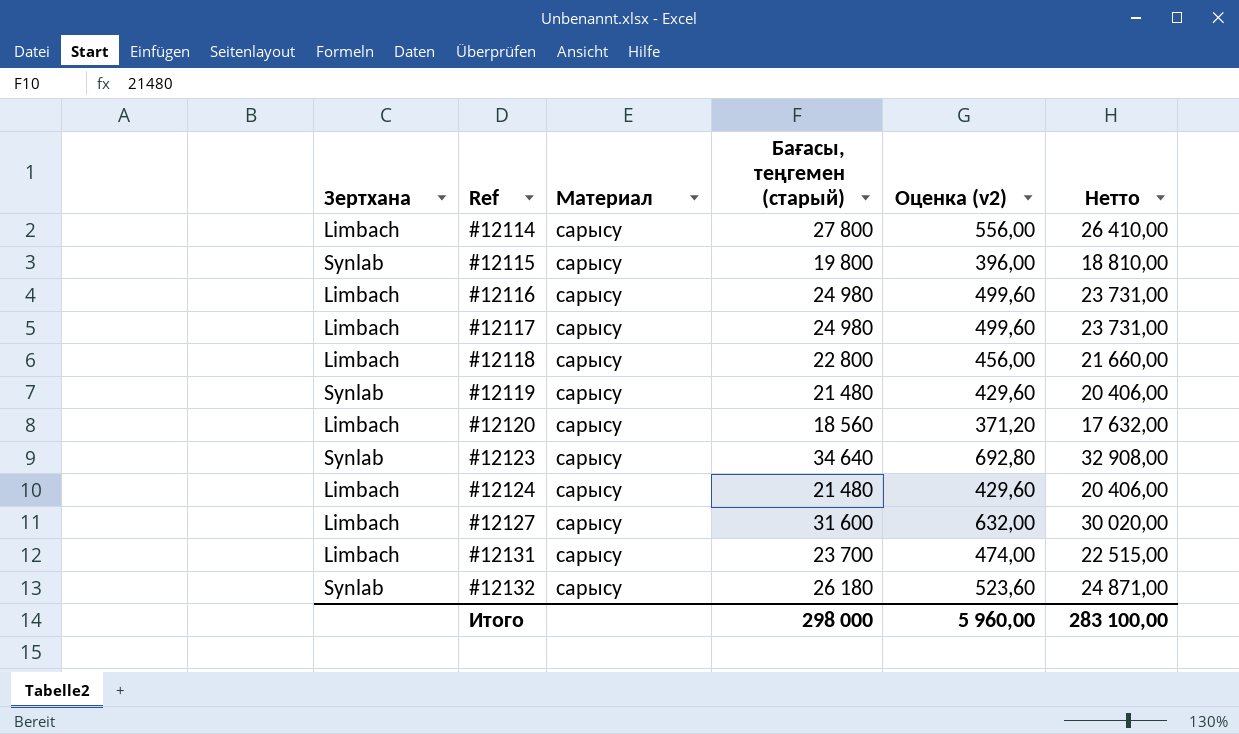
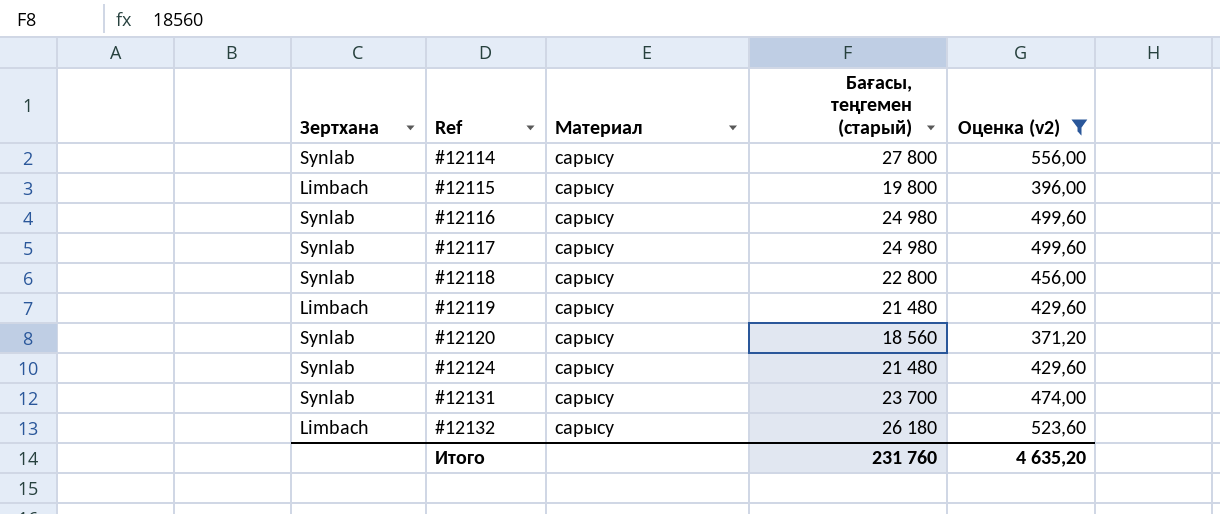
filter: none -> Оценка (v2) <= 556,00
column Нетто | formula: [Бағасы, теңгемен (старый)] * 0,95 -> none
#12114 | Зертхана: Limbach -> Synlab
#12115 | Зертхана: Synlab -> Limbach
#12116 | Зертхана: Limbach -> Synlab
#12117 | Зертхана: Limbach -> Synlab
#12118 | Зертхана: Limbach -> Synlab
#12119 | Зертхана: Synlab -> Limbach
#12120 | Зертхана: Limbach -> Synlab
#12124 | Зертхана: Limbach -> Synlab
#12131 | Зертхана: Limbach -> Synlab
#12132 | Зертхана: Synlab -> Limbach
Итого | Бағасы, теңгемен (старый): 298 000 -> 231 760
Итого | Оценка (v2): 5 960,00 -> 4 635,20

